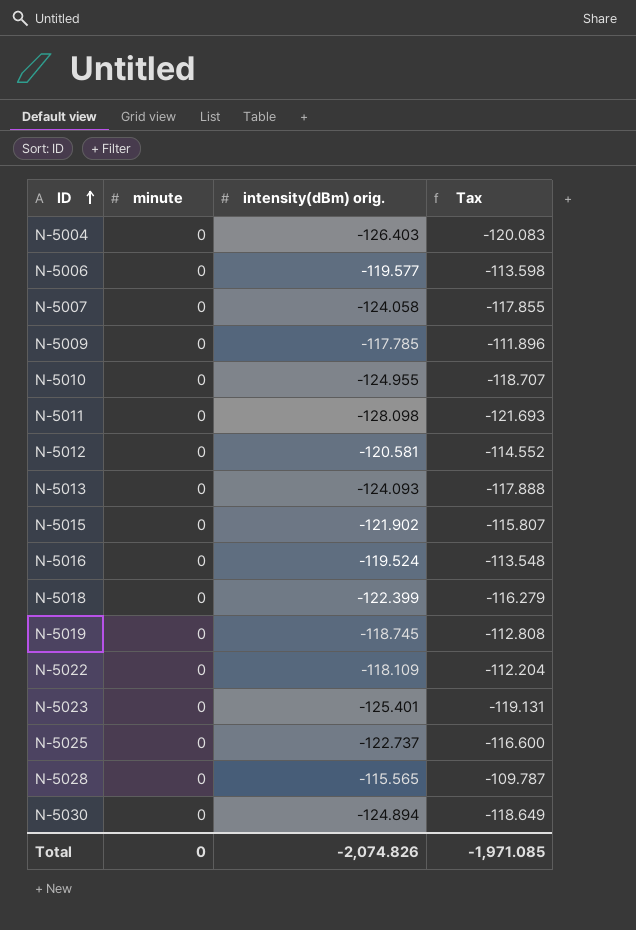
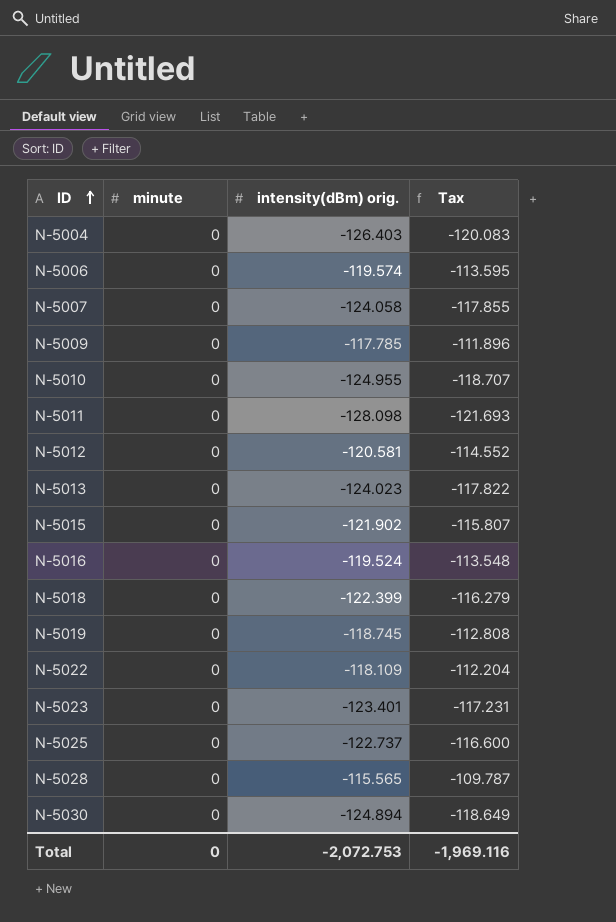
N-5006 | intensity(dBm) orig.: -119.577 -> -119.574
N-5006 | Tax: -113.598 -> -113.595
N-5013 | intensity(dBm) orig.: -124.093 -> -124.023
N-5013 | Tax: -117.888 -> -117.822
N-5023 | intensity(dBm) orig.: -125.401 -> -123.401
N-5023 | Tax: -119.131 -> -117.231
Total | intensity(dBm) orig.: -2,074.826 -> -2,072.753
Total | Tax: -1,971.085 -> -1,969.116

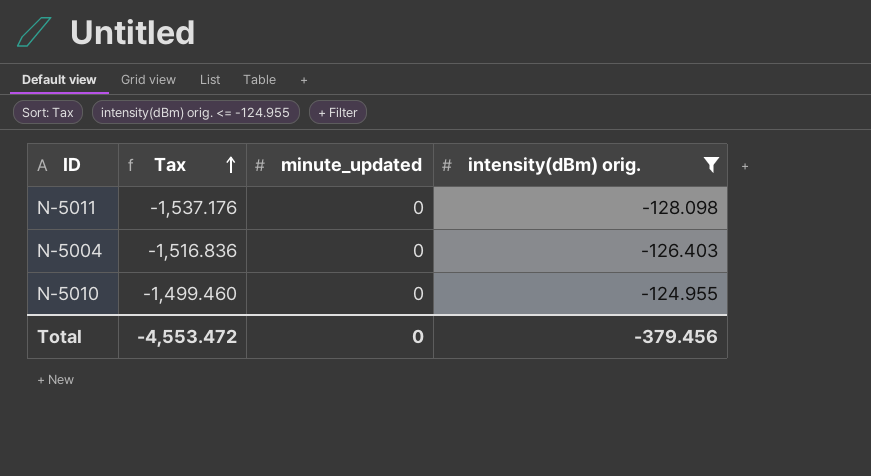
filter: none -> intensity(dBm) orig. <= -124.955
row order: ID ascending -> Tax ascending
column Tax | formula: [intensity(dBm) orig.] * 0.95 -> [intensity(dBm) orig.] * 12
column Tax | position: 4 -> 2
column name: minute -> minute_updated
Total | Tax: -1,969.116 -> -4,553.472
Total | intensity(dBm) orig.: -2,072.753 -> -379.456

